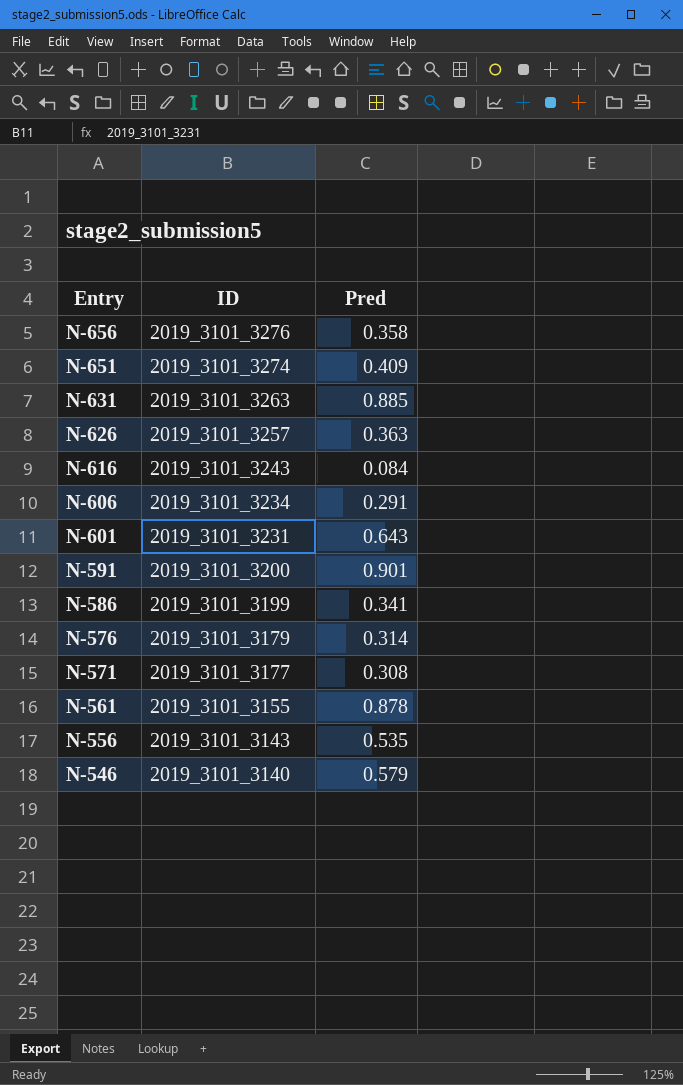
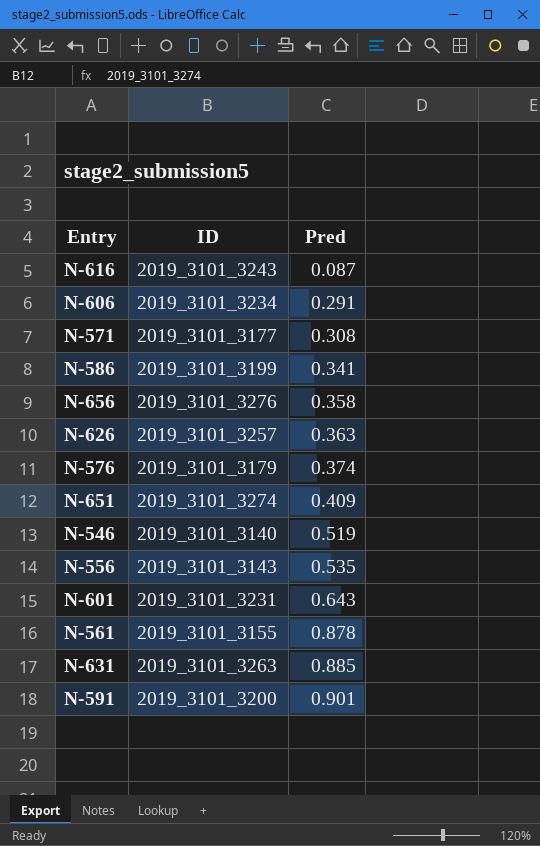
row order: Entry descending -> Pred ascending
N-616 | Pred: 0.084 -> 0.087
N-576 | Pred: 0.314 -> 0.374
N-546 | Pred: 0.579 -> 0.519

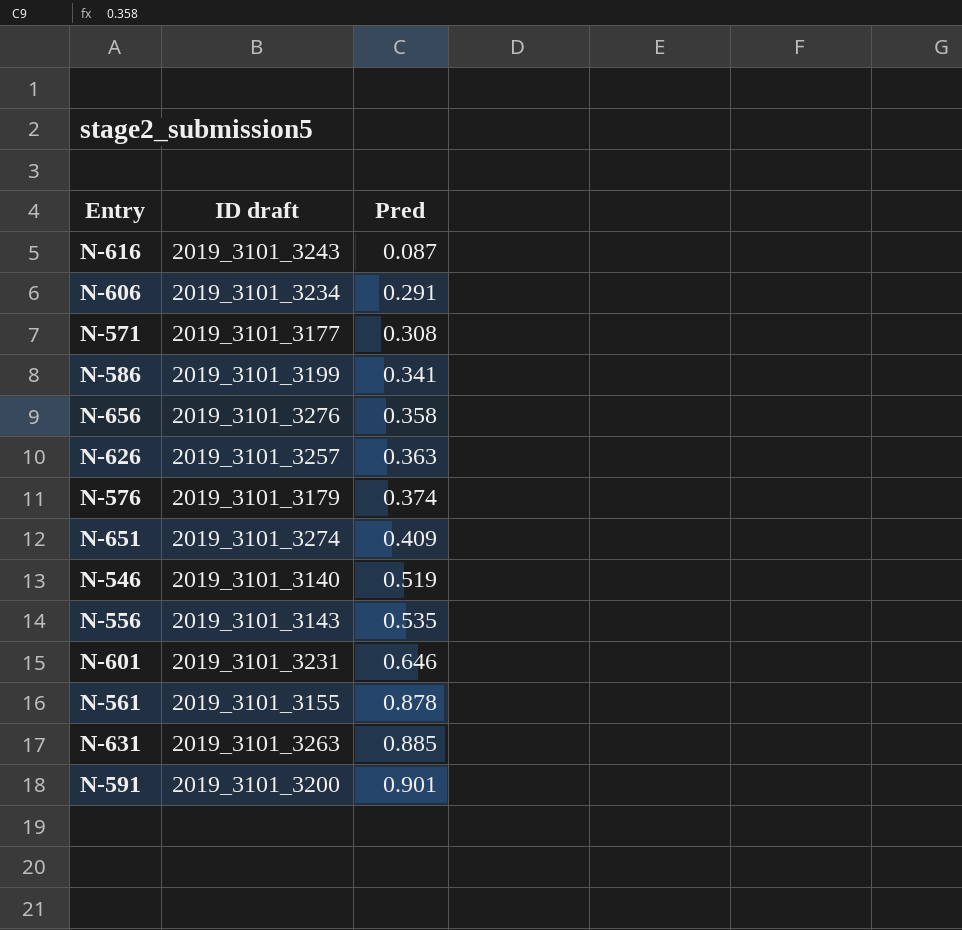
column name: ID -> ID draft
N-601 | Pred: 0.643 -> 0.646

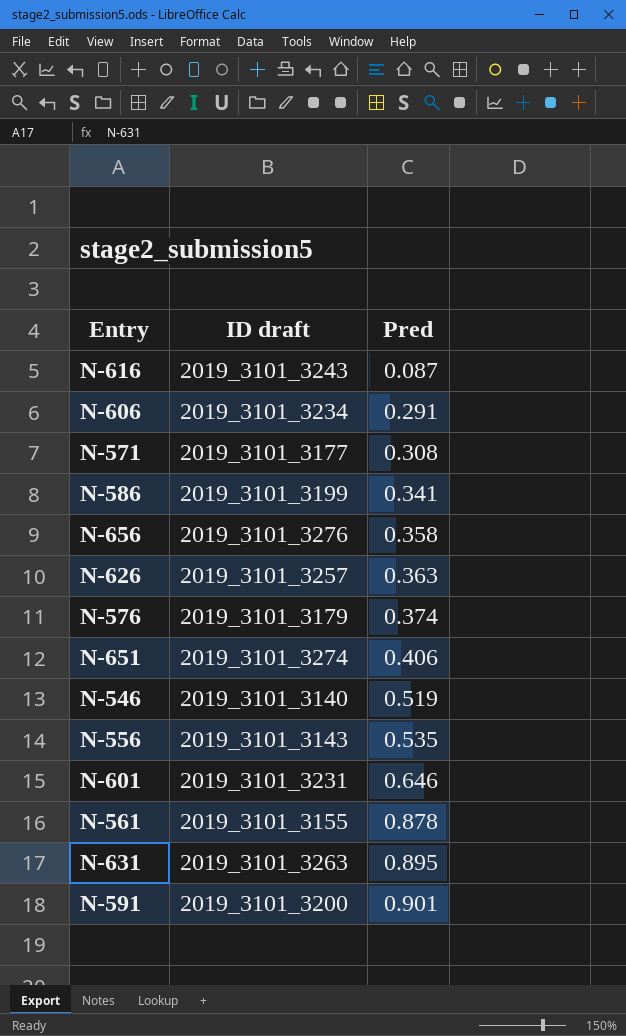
N-651 | Pred: 0.409 -> 0.406
N-631 | Pred: 0.885 -> 0.895

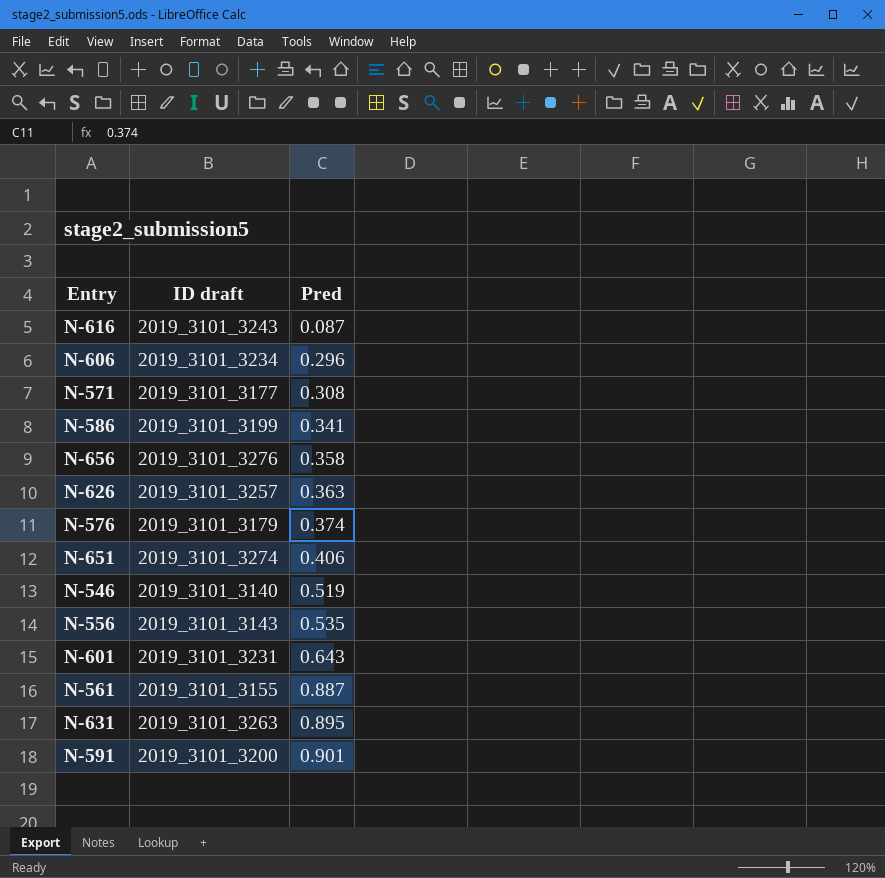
N-606 | Pred: 0.291 -> 0.296
N-601 | Pred: 0.646 -> 0.643
N-561 | Pred: 0.878 -> 0.887

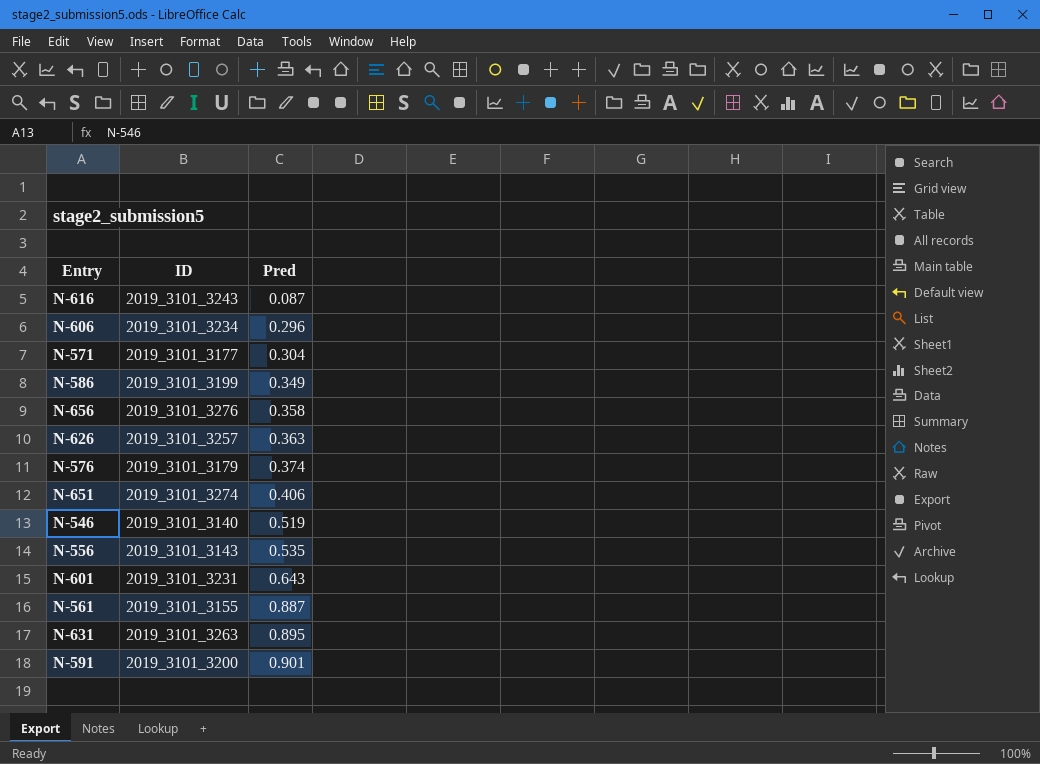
column name: ID draft -> ID
N-571 | Pred: 0.308 -> 0.304
N-586 | Pred: 0.341 -> 0.349

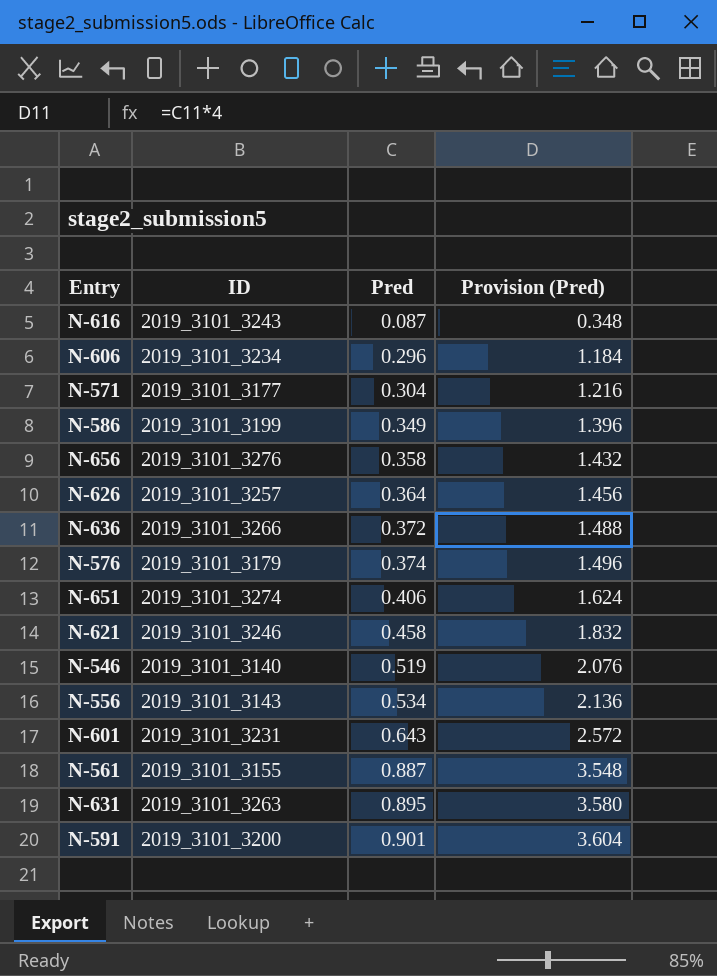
column Provision (Pred) | formula: none -> [Pred] * 4
N-626 | Pred: 0.363 -> 0.364
row N-636: none -> 2019_3101_3266 | 0.372 | 1.488
row N-621: none -> 2019_3101_3246 | 0.458 | 1.832
N-556 | Pred: 0.535 -> 0.534

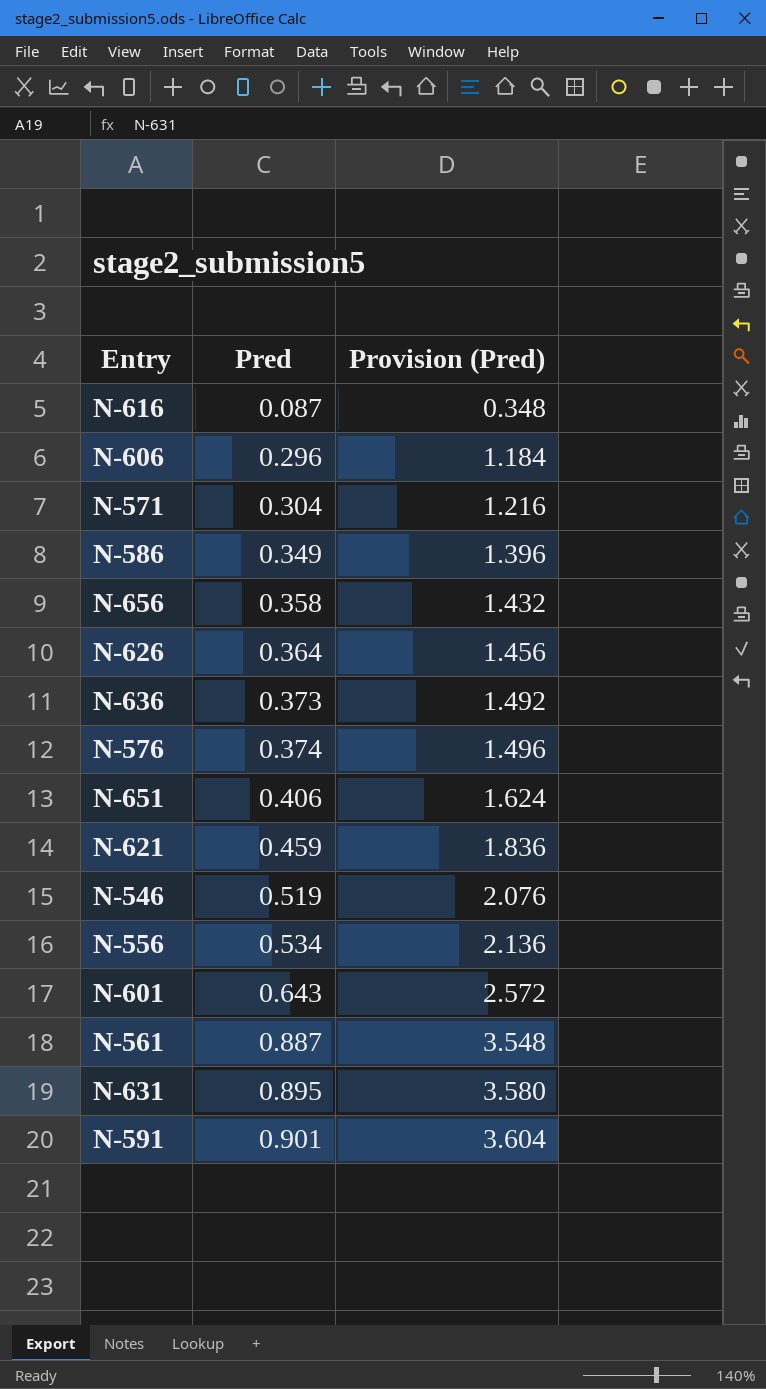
column ID | position: 2 -> none
N-636 | Pred: 0.372 -> 0.373
N-636 | Provision (Pred): 1.488 -> 1.492
N-621 | Pred: 0.458 -> 0.459
N-621 | Provision (Pred): 1.832 -> 1.836

